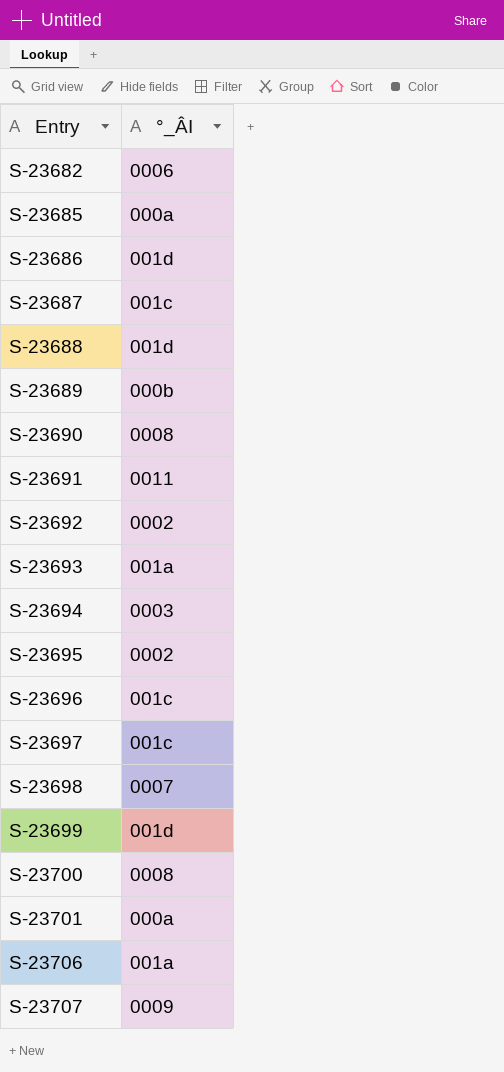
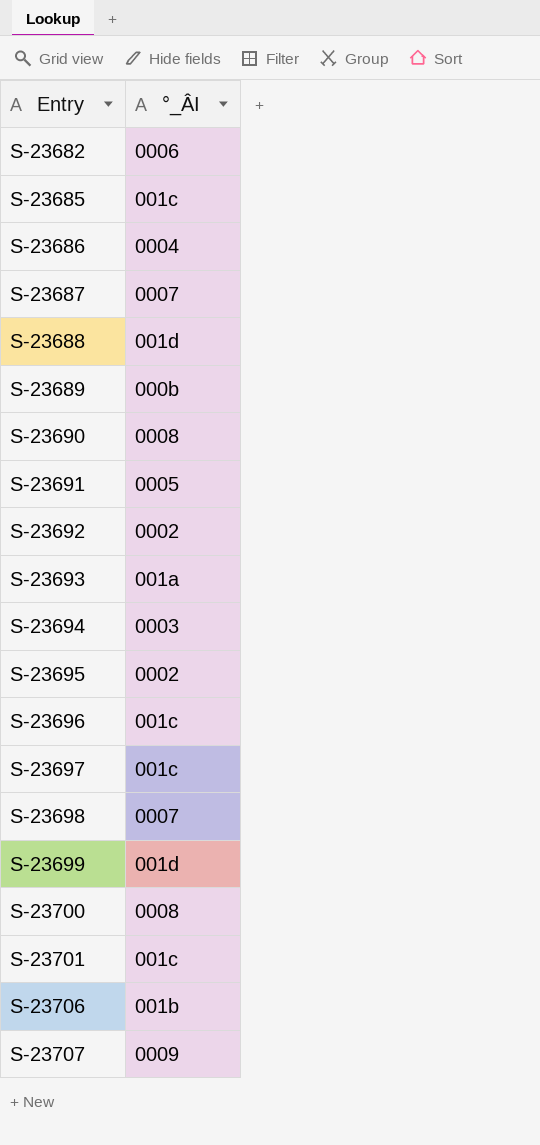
S-23685 | °_ÂI: 000a -> 001c
S-23686 | °_ÂI: 001d -> 0004
S-23687 | °_ÂI: 001c -> 0007
S-23691 | °_ÂI: 0011 -> 0005
S-23701 | °_ÂI: 000a -> 001c
S-23706 | °_ÂI: 001a -> 001b

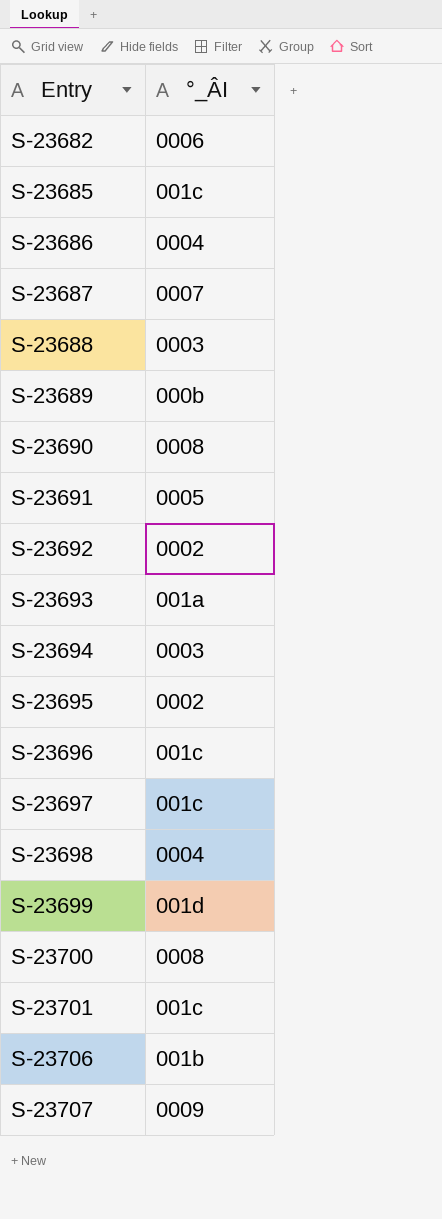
S-23688 | °_ÂI: 001d -> 0003
S-23698 | °_ÂI: 0007 -> 0004

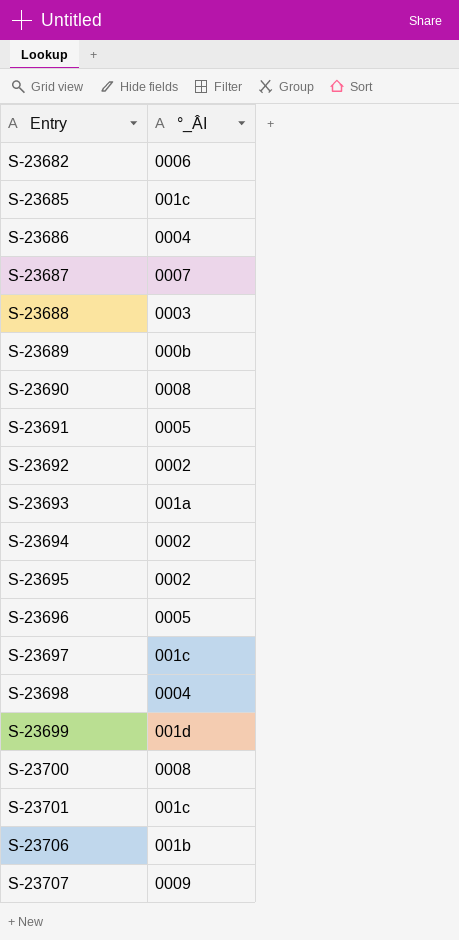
S-23694 | °_ÂI: 0003 -> 0002
S-23696 | °_ÂI: 001c -> 0005

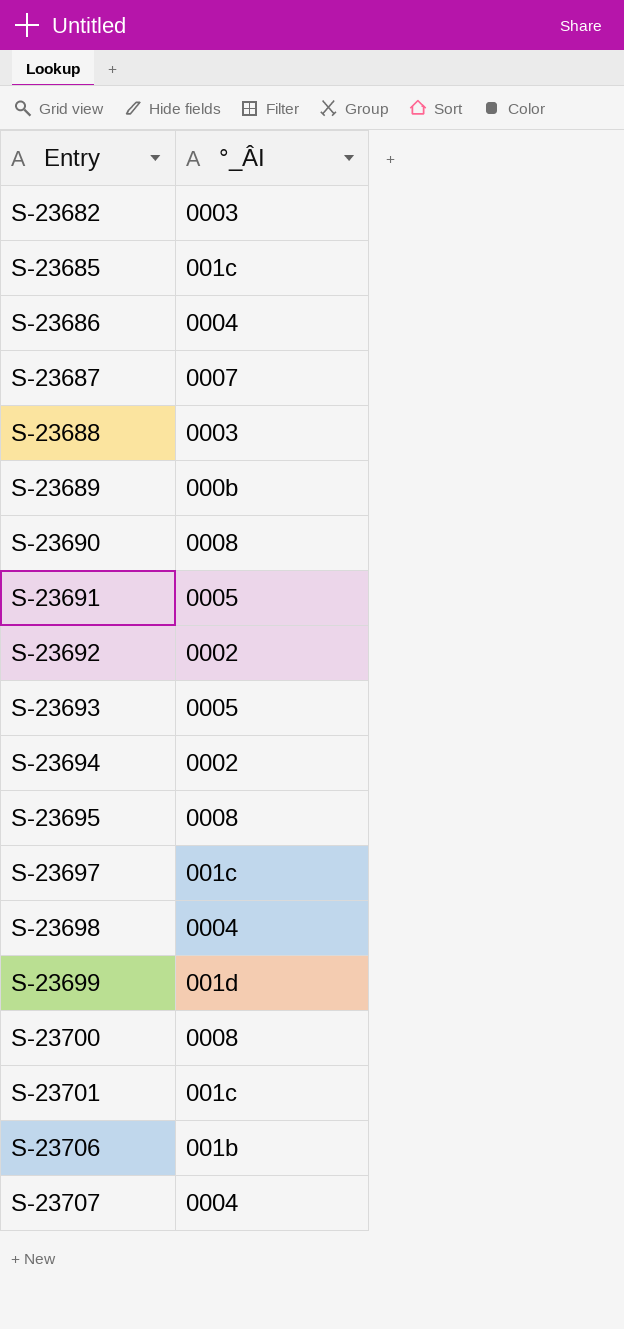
row S-23696: 0005 -> none
S-23682 | °_ÂI: 0006 -> 0003
S-23693 | °_ÂI: 001a -> 0005
S-23695 | °_ÂI: 0002 -> 0008
S-23707 | °_ÂI: 0009 -> 0004

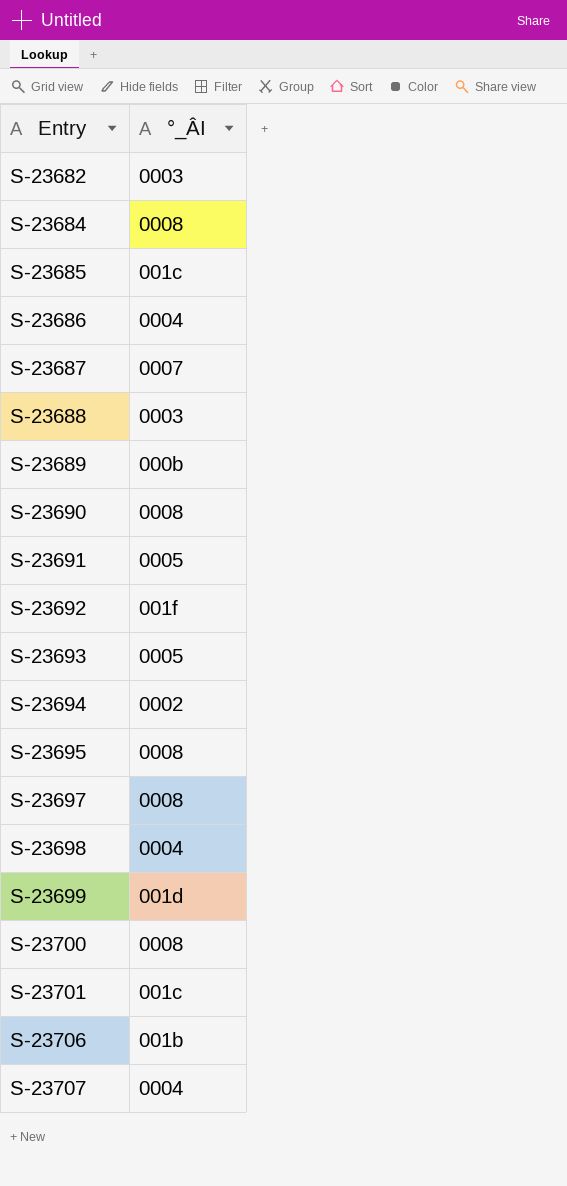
row S-23684: none -> 0008
S-23692 | °_ÂI: 0002 -> 001f
S-23697 | °_ÂI: 001c -> 0008

